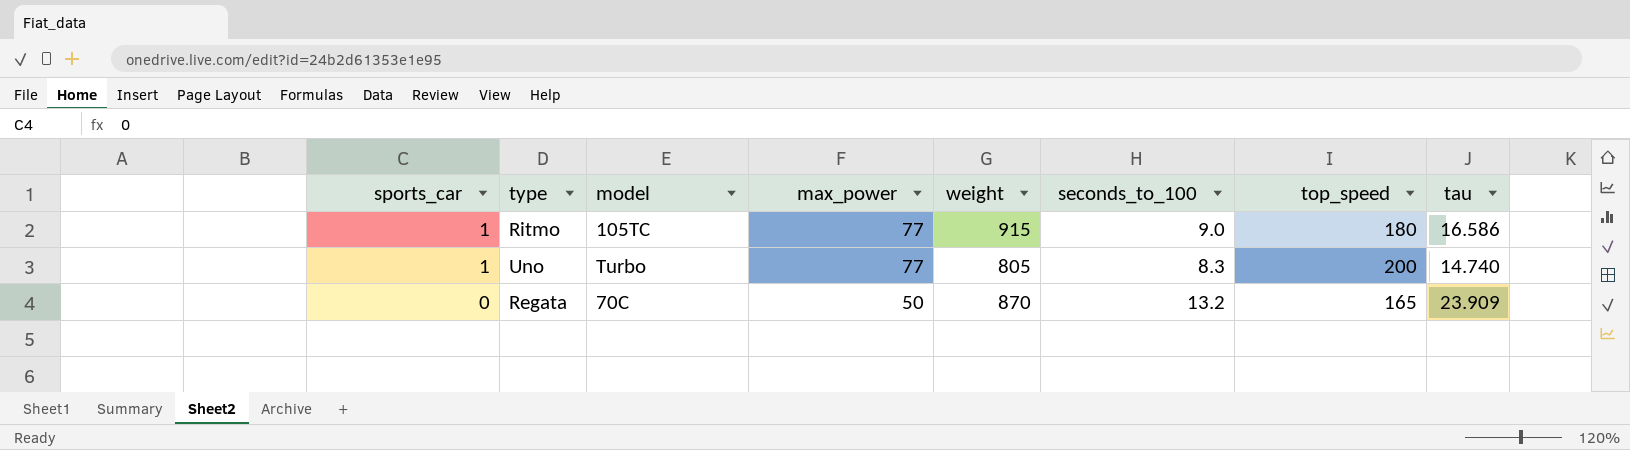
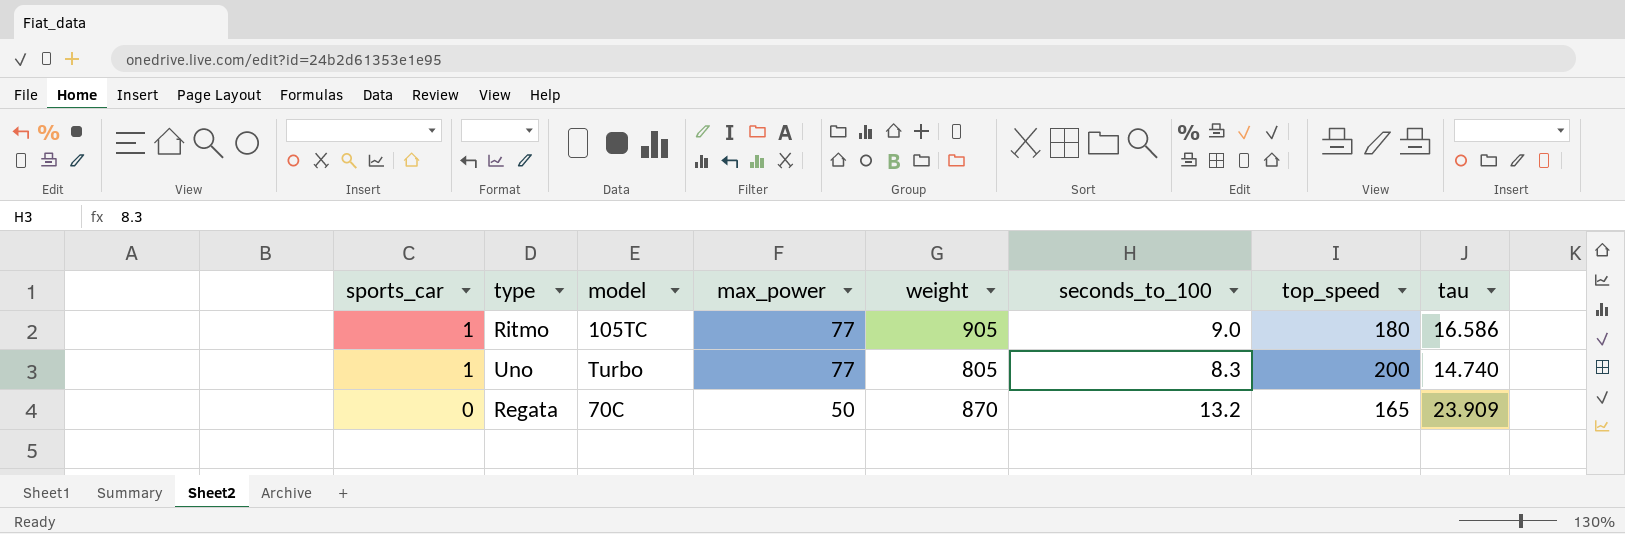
Ritmo | weight: 915 -> 905

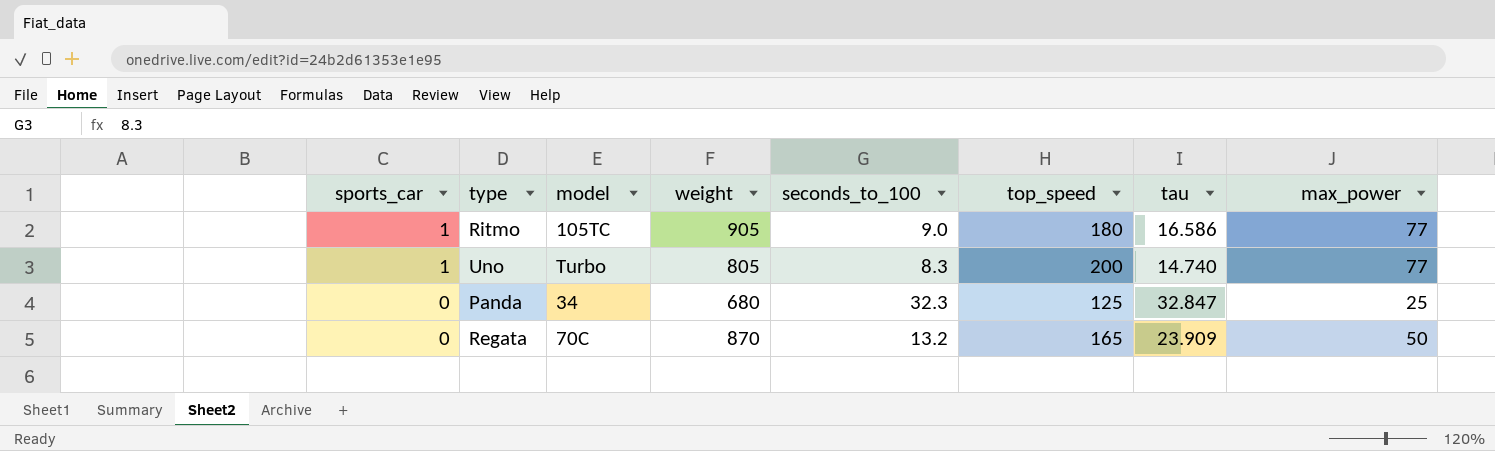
column max_power | position: 4 -> 8
row Panda: none -> 0 | 34 | 680 | 32.3 | 125 | 32.847 | 25

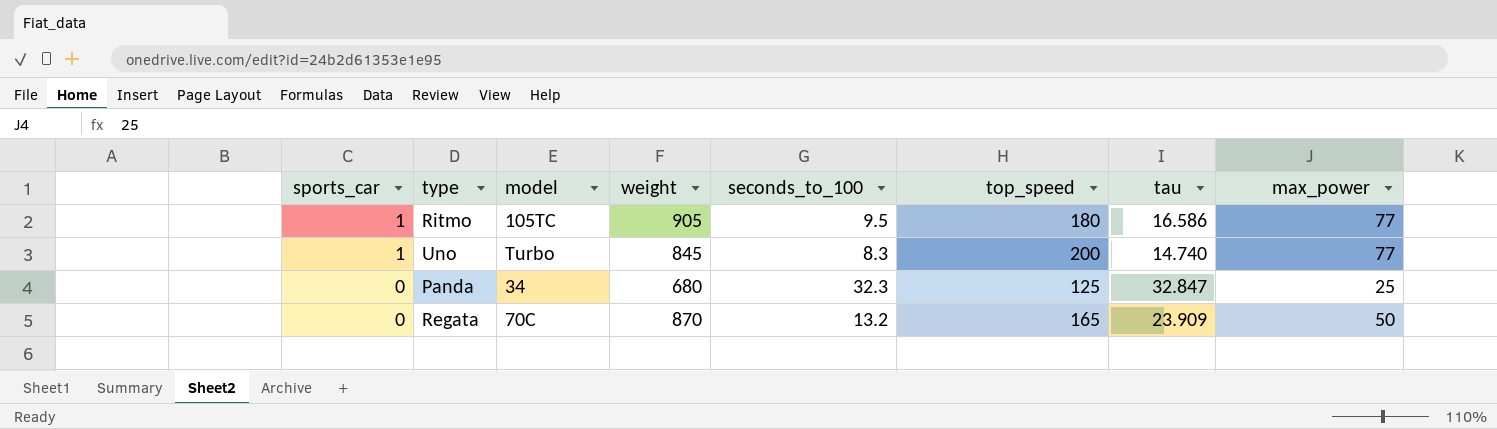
Ritmo | seconds_to_100: 9.0 -> 9.5
Uno | weight: 805 -> 845

